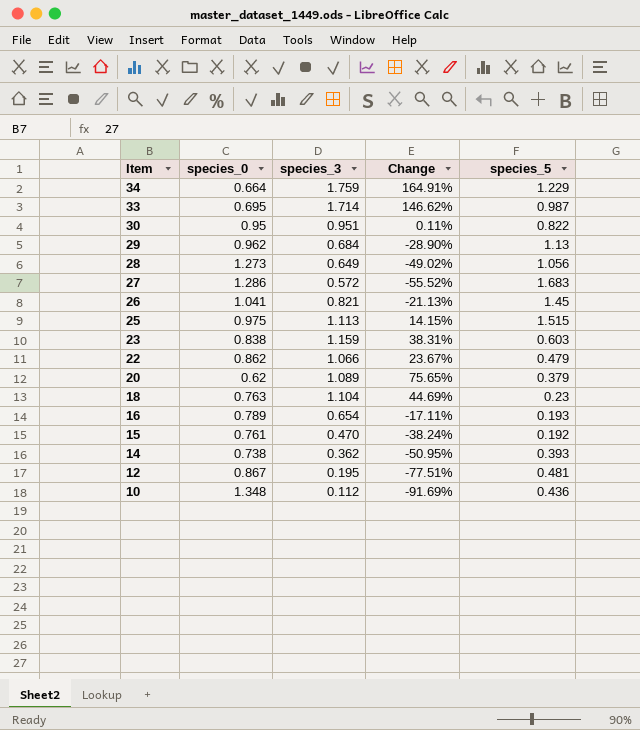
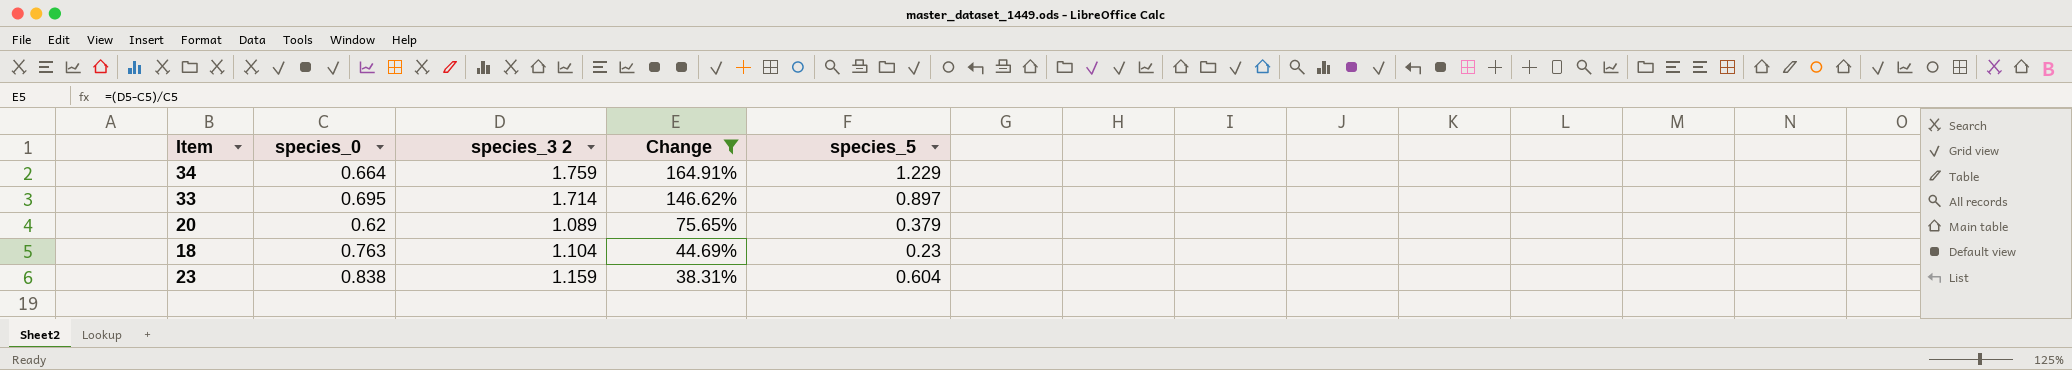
filter: none -> Change >= 38.31%
row order: Item descending -> Change descending
column name: species_3 -> species_3 2
33 | species_5: 0.987 -> 0.897
23 | species_5: 0.603 -> 0.604

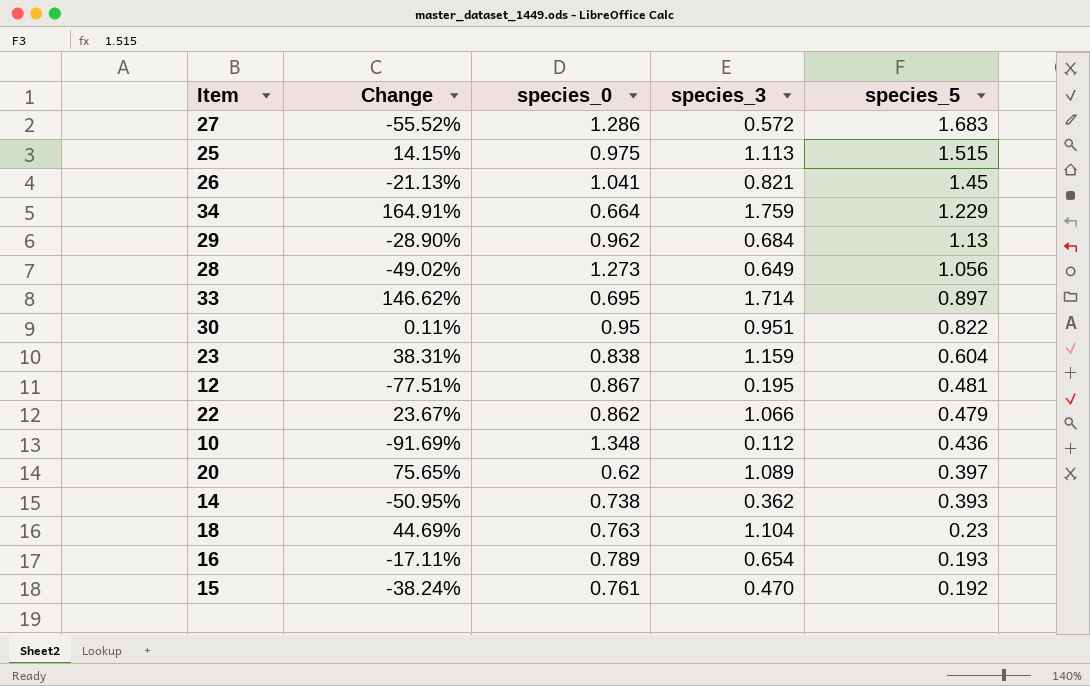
filter: Change >= 38.31% -> none
row order: Change descending -> species_5 descending
column Change | position: 4 -> 2
column name: species_3 2 -> species_3
20 | species_5: 0.379 -> 0.397

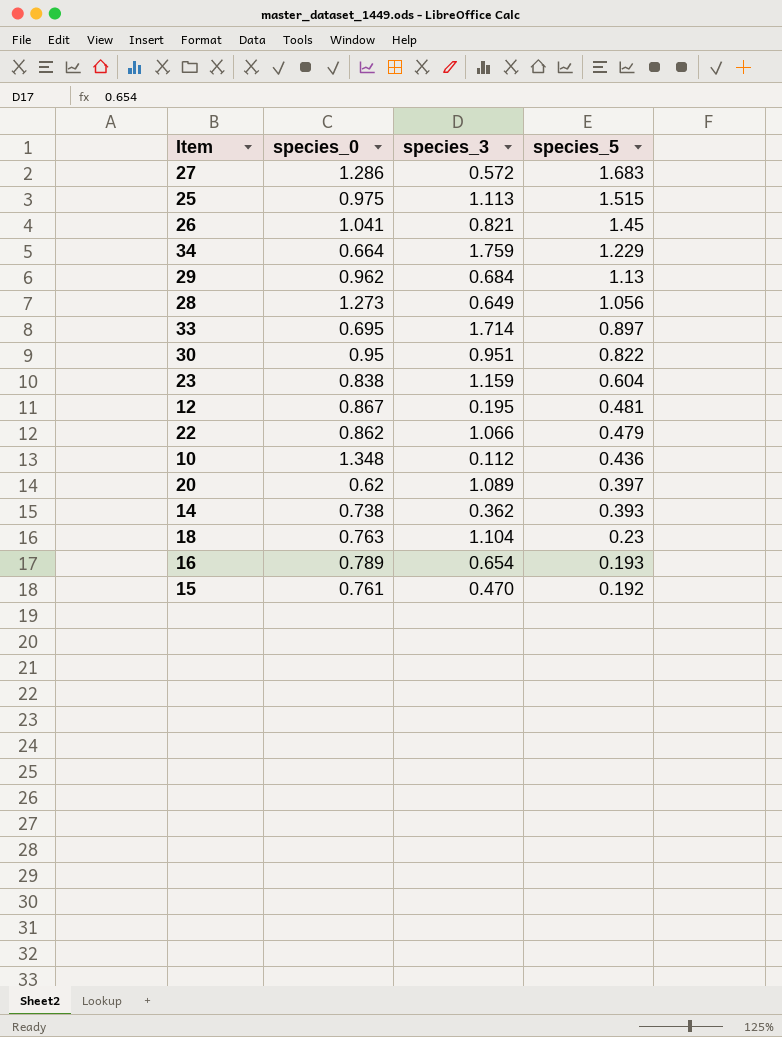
column Change | formula: ([species_3] - [species_0]) / [species_0] -> none

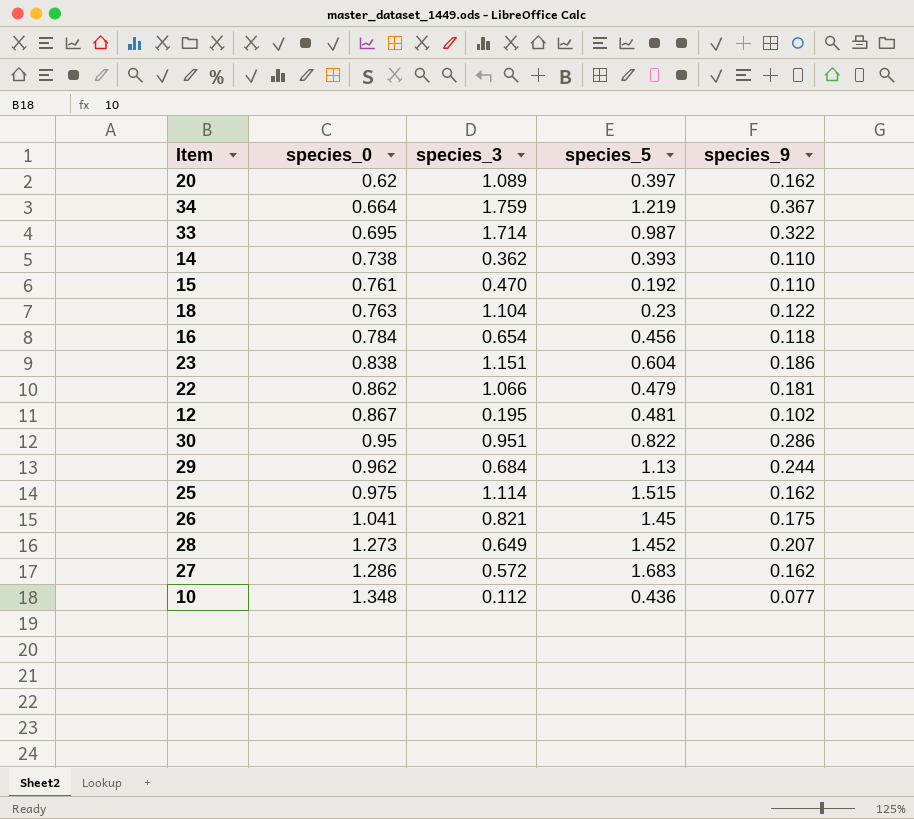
row order: species_5 descending -> species_0 ascending
column species_9 | position: none -> 5
34 | species_5: 1.229 -> 1.219
33 | species_5: 0.897 -> 0.987
16 | species_0: 0.789 -> 0.784
16 | species_5: 0.193 -> 0.456
23 | species_3: 1.159 -> 1.151
25 | species_3: 1.113 -> 1.114
28 | species_5: 1.056 -> 1.452

